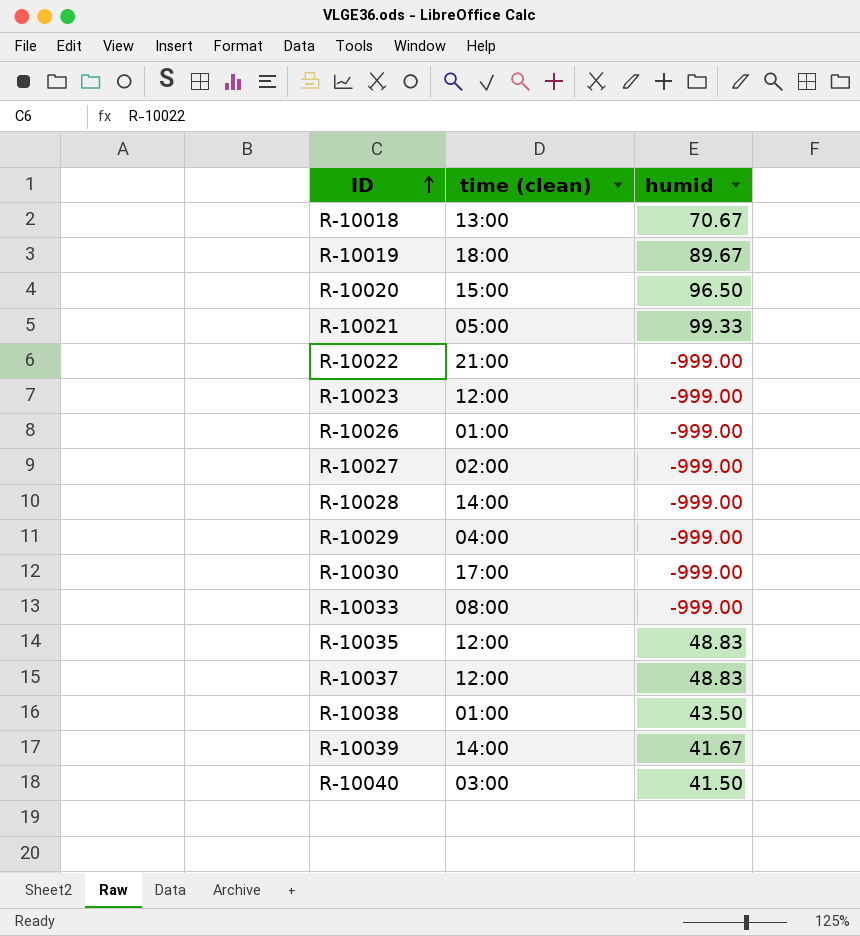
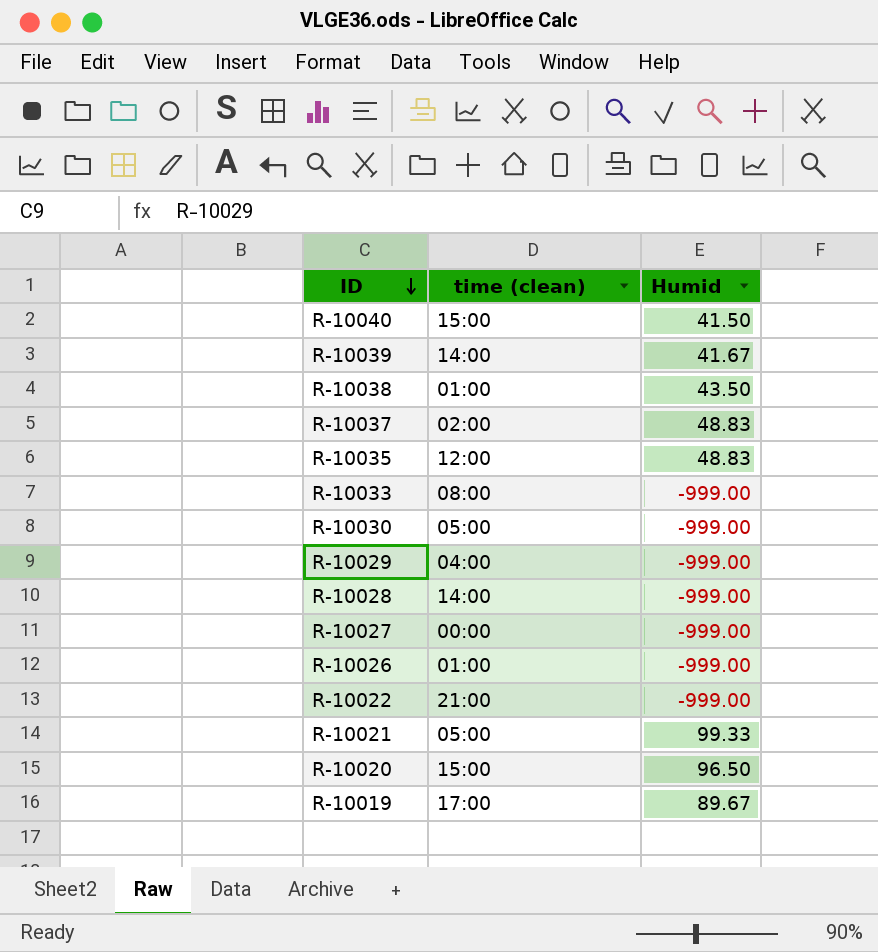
row order: ID ascending -> ID descending
column name: humid -> Humid
row R-10018: 13:00 | 70.67 -> none
row R-10023: 12:00 | -999.00 -> none
R-10040 | time (clean): 03:00 -> 15:00
R-10037 | time (clean): 12:00 -> 02:00
R-10030 | time (clean): 17:00 -> 05:00
R-10027 | time (clean): 02:00 -> 00:00
R-10019 | time (clean): 18:00 -> 17:00

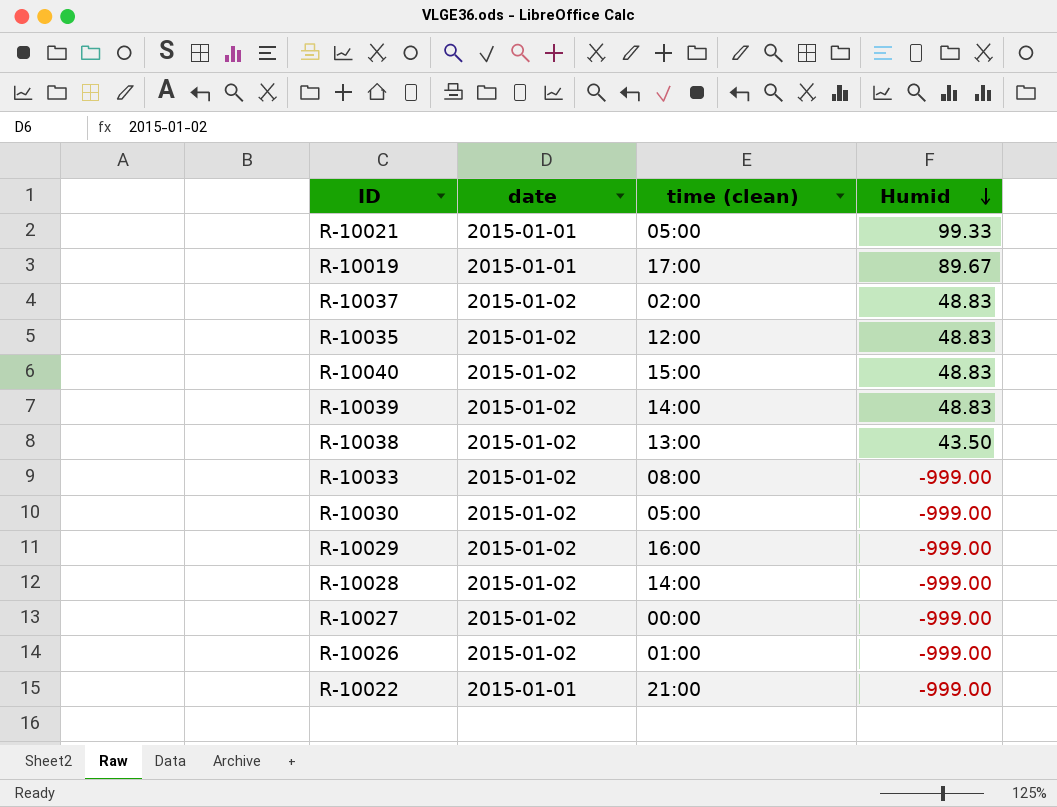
row order: ID descending -> Humid descending
column date | position: none -> 2
row R-10020: 15:00 | 96.50 -> none
R-10040 | Humid: 41.50 -> 48.83
R-10039 | Humid: 41.67 -> 48.83
R-10038 | time (clean): 01:00 -> 13:00
R-10029 | time (clean): 04:00 -> 16:00

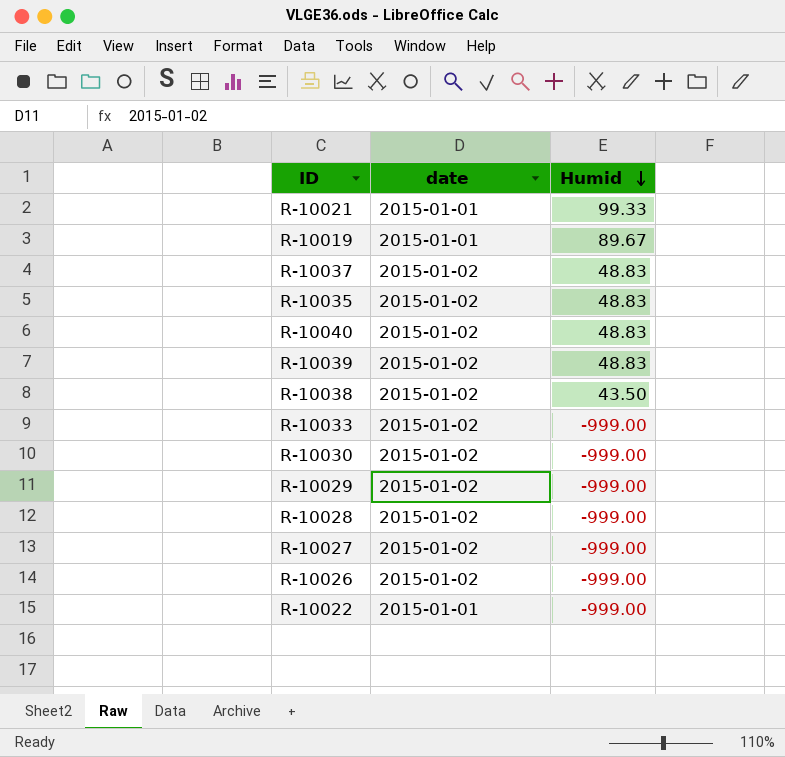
column time (clean) | position: 3 -> none

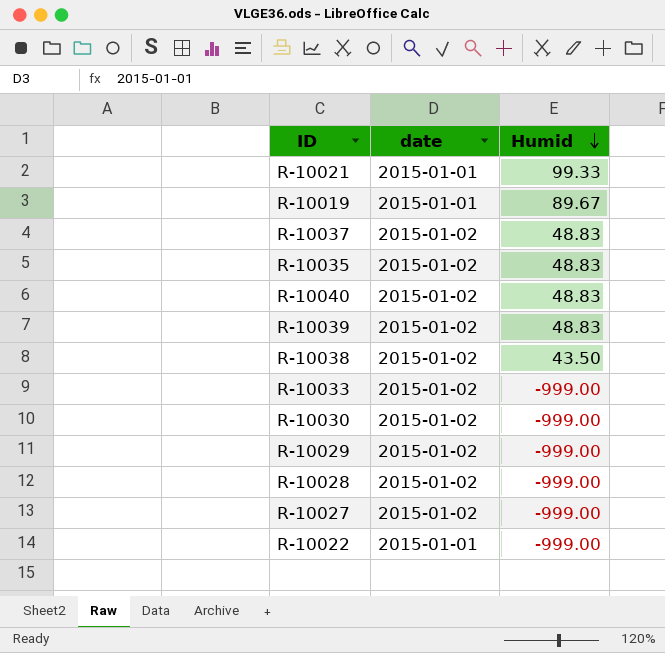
row R-10026: 2015-01-02 | -999.00 -> none

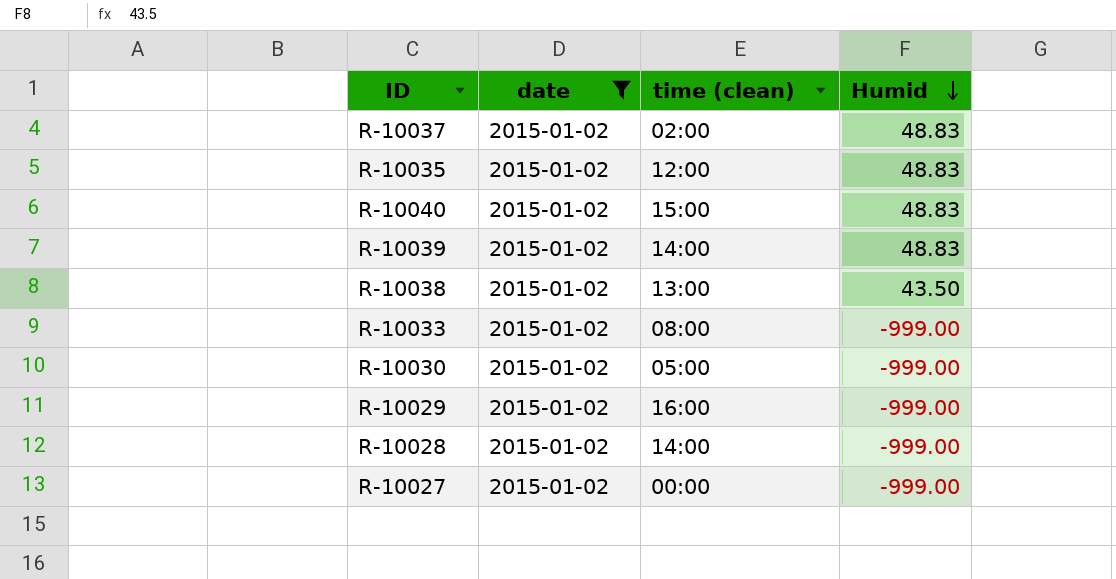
filter: none -> date = 2015-01-02
column time (clean) | position: none -> 3

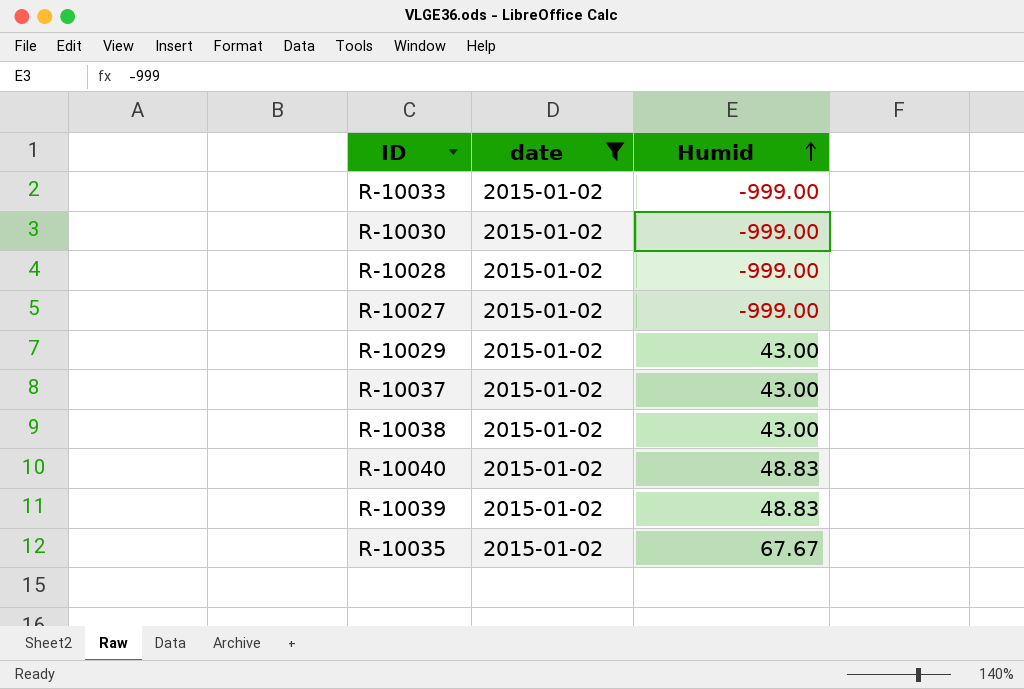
row order: Humid descending -> Humid ascending
column time (clean) | position: 3 -> none
R-10029 | Humid: -999.00 -> 43.00
R-10037 | Humid: 48.83 -> 43.00
R-10038 | Humid: 43.50 -> 43.00
R-10035 | Humid: 48.83 -> 67.67

